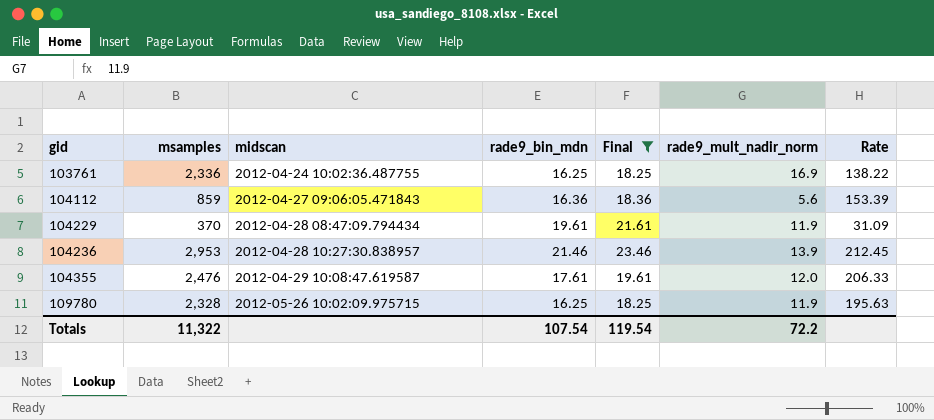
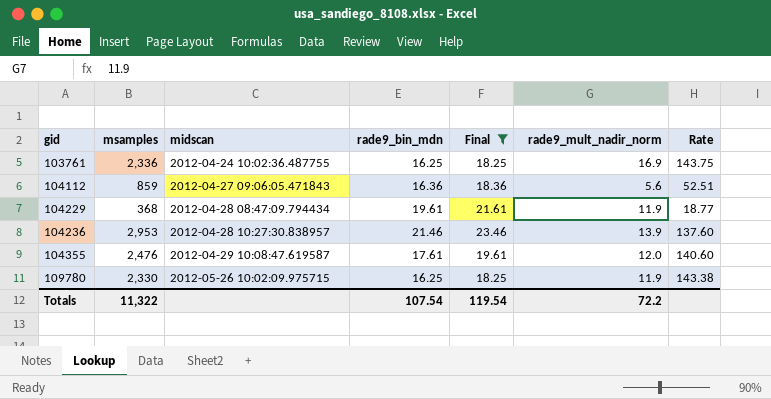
column Rate | formula: [msamples] / [rade9_mult_nadir_norm] -> [msamples] / [rade9_bin_mdn]
104229 | msamples: 370 -> 368
109780 | msamples: 2,328 -> 2,330

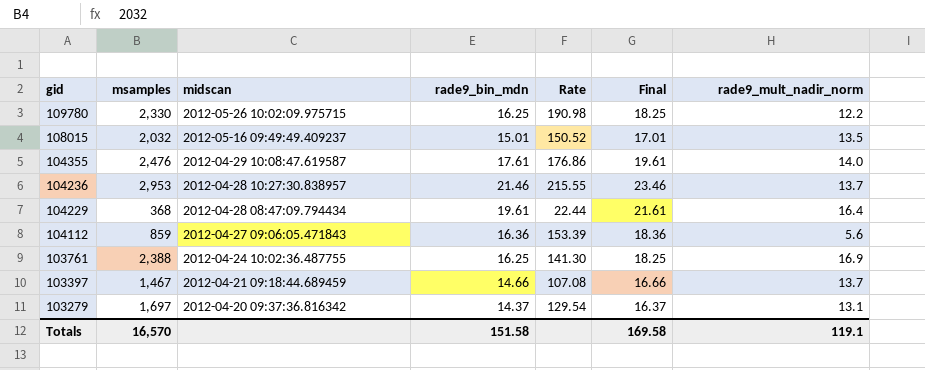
filter: Final >= 18.25 -> none
row order: gid ascending -> gid descending
column Rate | formula: [msamples] / [rade9_bin_mdn] -> [msamples] / [rade9_mult_nadir_norm]
column Rate | position: 7 -> 5
109780 | rade9_mult_nadir_norm: 11.9 -> 12.2
104355 | rade9_mult_nadir_norm: 12.0 -> 14.0
104236 | rade9_mult_nadir_norm: 13.9 -> 13.7
104229 | rade9_mult_nadir_norm: 11.9 -> 16.4
103761 | msamples: 2,336 -> 2,388
Totals | msamples: 11,322 -> 16,570
Totals | rade9_bin_mdn: 107.54 -> 151.58
Totals | Final: 119.54 -> 169.58
Totals | rade9_mult_nadir_norm: 72.2 -> 119.1

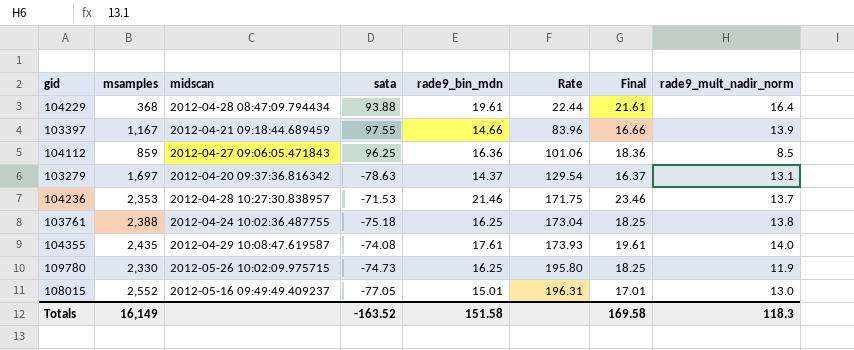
row order: gid descending -> Rate ascending
column sata | position: none -> 4
103397 | msamples: 1,467 -> 1,167
103397 | Rate: 107.08 -> 83.96
103397 | rade9_mult_nadir_norm: 13.7 -> 13.9
104112 | Rate: 153.39 -> 101.06
104112 | rade9_mult_nadir_norm: 5.6 -> 8.5
104236 | msamples: 2,953 -> 2,353
104236 | Rate: 215.55 -> 171.75
103761 | Rate: 141.30 -> 173.04
103761 | rade9_mult_nadir_norm: 16.9 -> 13.8
104355 | msamples: 2,476 -> 2,435
104355 | Rate: 176.86 -> 173.93
109780 | Rate: 190.98 -> 195.80
109780 | rade9_mult_nadir_norm: 12.2 -> 11.9
108015 | msamples: 2,032 -> 2,552
108015 | Rate: 150.52 -> 196.31
108015 | rade9_mult_nadir_norm: 13.5 -> 13.0
Totals | msamples: 16,570 -> 16,149
Totals | rade9_mult_nadir_norm: 119.1 -> 118.3

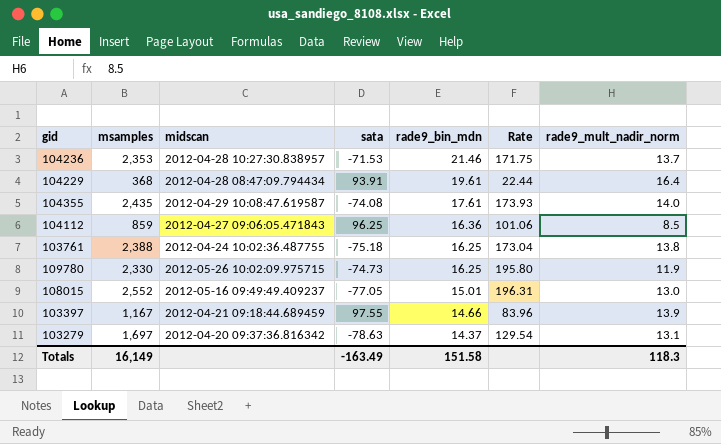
row order: Rate ascending -> rade9_bin_mdn descending
column Final | formula: [rade9_bin_mdn] + 2 -> none
104229 | sata: 93.88 -> 93.91
Totals | sata: -163.52 -> -163.49

